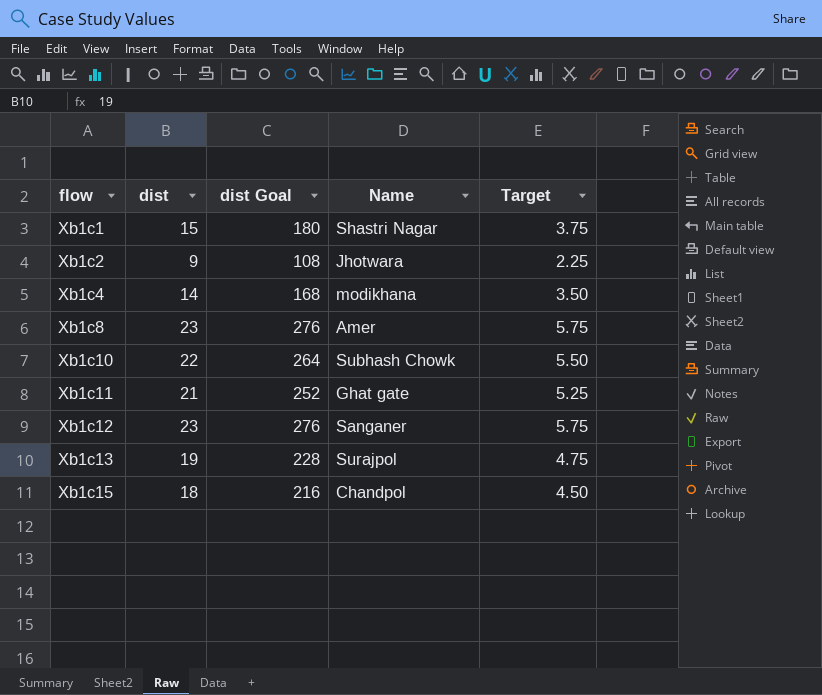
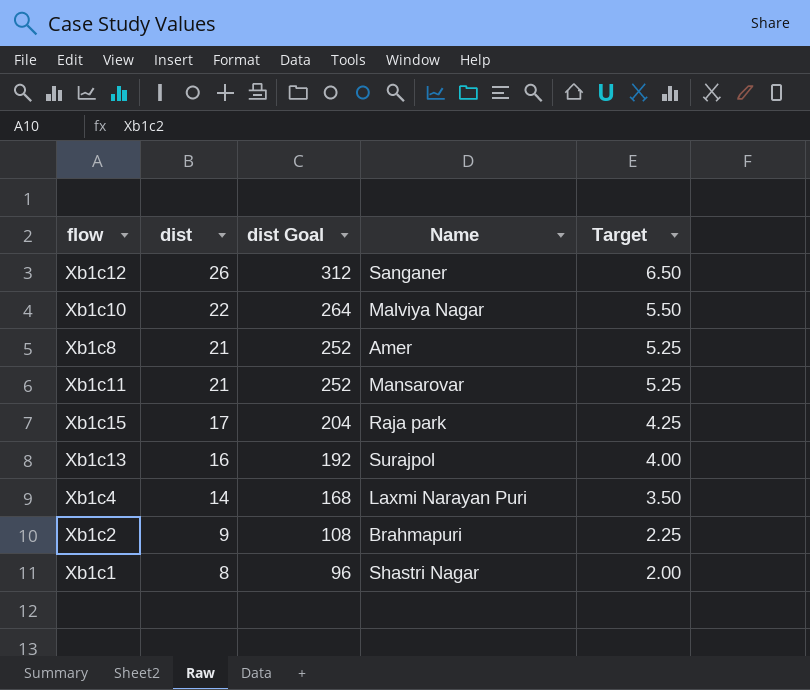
row order: flow ascending -> dist descending
Xb1c12 | dist: 23 -> 26
Xb1c12 | dist Goal: 276 -> 312
Xb1c12 | Target: 5.75 -> 6.50
Xb1c10 | Name: Subhash Chowk -> Malviya Nagar
Xb1c8 | dist: 23 -> 21
Xb1c8 | dist Goal: 276 -> 252
Xb1c8 | Target: 5.75 -> 5.25
Xb1c11 | Name: Ghat gate -> Mansarovar
Xb1c15 | dist: 18 -> 17
Xb1c15 | dist Goal: 216 -> 204
Xb1c15 | Name: Chandpol -> Raja park
Xb1c15 | Target: 4.50 -> 4.25
Xb1c13 | dist: 19 -> 16
Xb1c13 | dist Goal: 228 -> 192
Xb1c13 | Target: 4.75 -> 4.00
Xb1c4 | Name: modikhana -> Laxmi Narayan Puri
Xb1c2 | Name: Jhotwara -> Brahmapuri
Xb1c1 | dist: 15 -> 8
Xb1c1 | dist Goal: 180 -> 96
Xb1c1 | Target: 3.75 -> 2.00

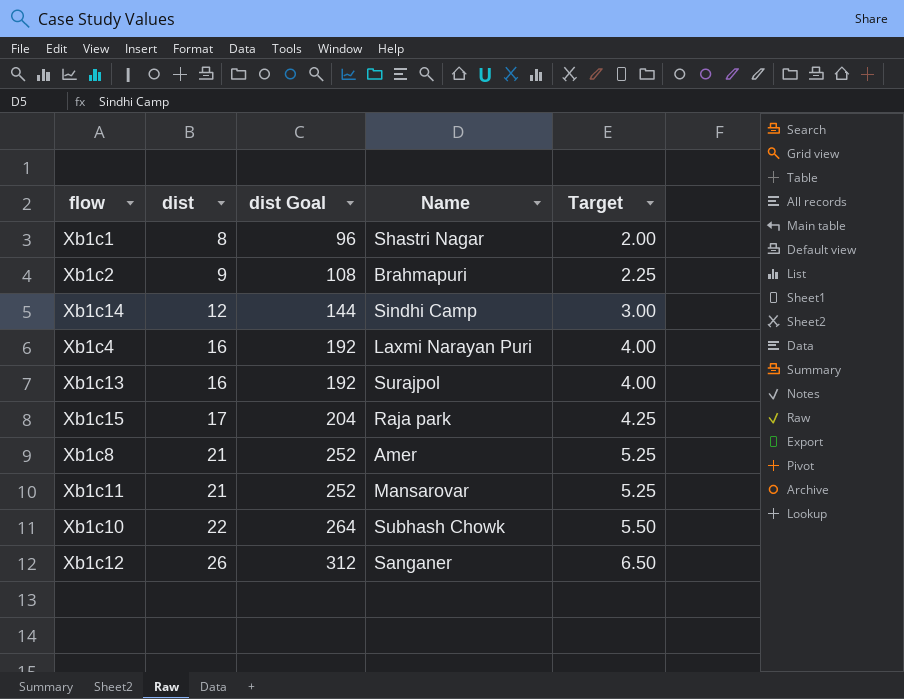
row order: dist descending -> dist ascending
row Xb1c14: none -> 12 | 144 | Sindhi Camp | 3.00
Xb1c4 | dist: 14 -> 16
Xb1c4 | dist Goal: 168 -> 192
Xb1c4 | Target: 3.50 -> 4.00
Xb1c10 | Name: Malviya Nagar -> Subhash Chowk

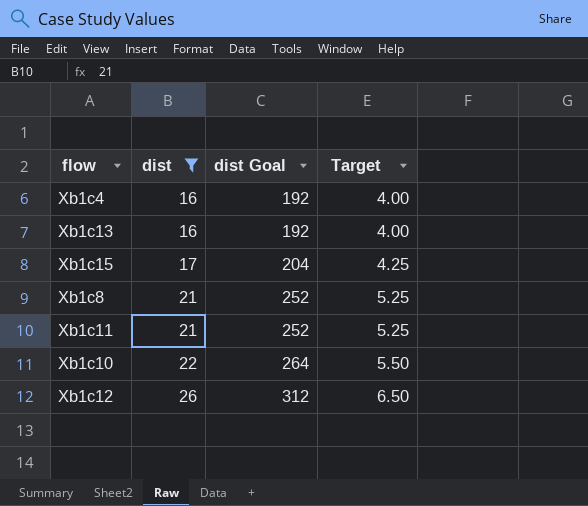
filter: none -> dist >= 16
column Name | position: 4 -> none

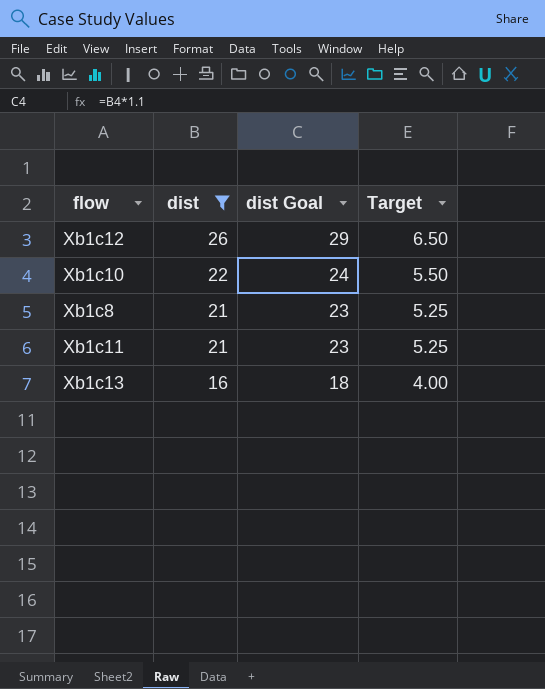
row order: dist ascending -> dist descending
column dist Goal | formula: [dist] * 12 -> [dist] * 1.1
row Xb1c4: 16 | 192 | 4.00 -> none
row Xb1c15: 17 | 204 | 4.25 -> none

